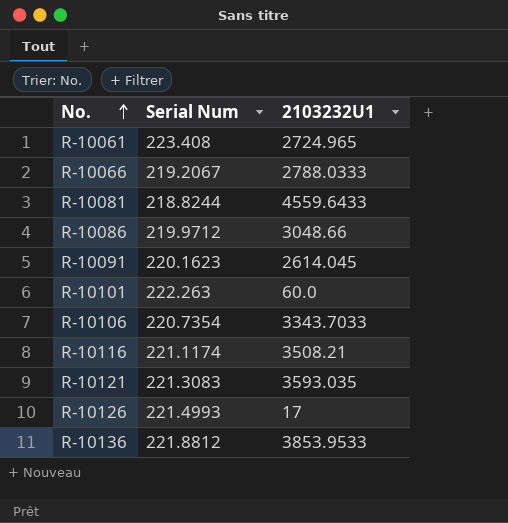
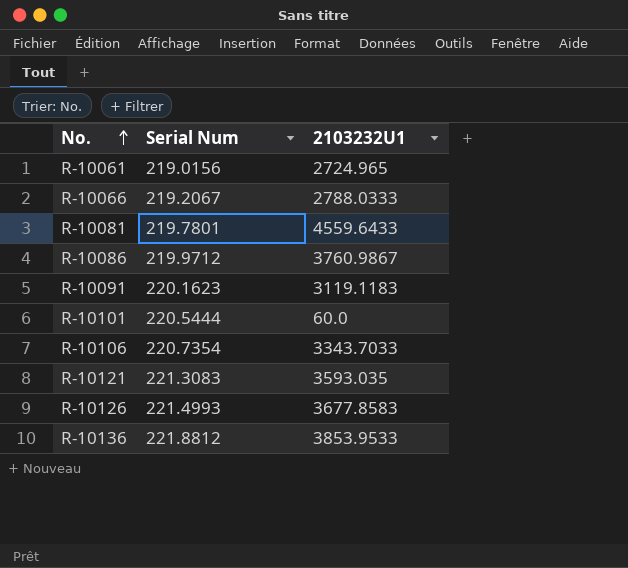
row R-10116: 221.1174 | 3508.21 -> none
R-10061 | Serial Num: 223.408 -> 219.0156
R-10081 | Serial Num: 218.8244 -> 219.7801
R-10086 | 2103232U1: 3048.66 -> 3760.9867
R-10091 | 2103232U1: 2614.045 -> 3119.1183
R-10101 | Serial Num: 222.263 -> 220.5444
R-10126 | 2103232U1: 17 -> 3677.8583

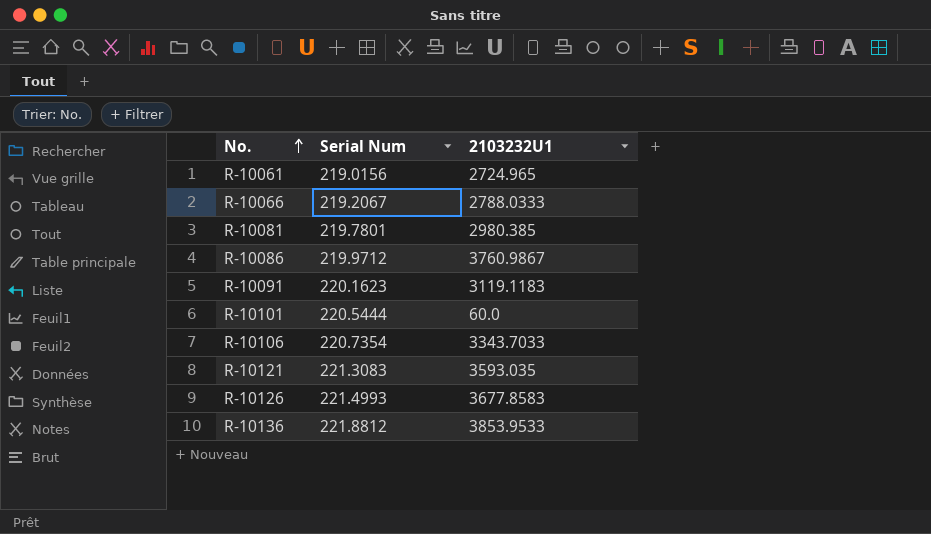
R-10081 | 2103232U1: 4559.6433 -> 2980.385

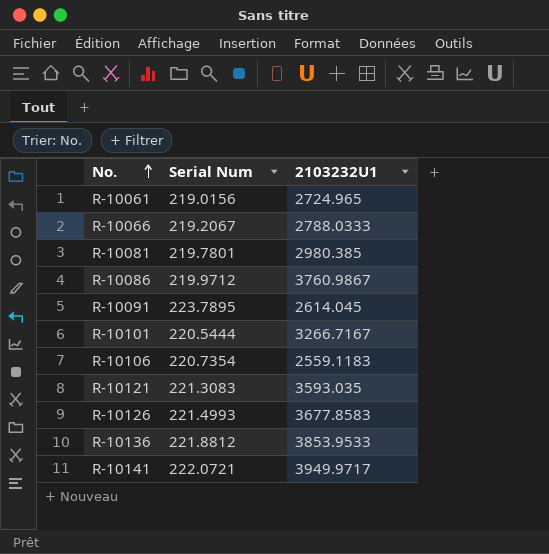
R-10091 | Serial Num: 220.1623 -> 223.7895
R-10091 | 2103232U1: 3119.1183 -> 2614.045
R-10101 | 2103232U1: 60.0 -> 3266.7167
R-10106 | 2103232U1: 3343.7033 -> 2559.1183
row R-10141: none -> 222.0721 | 3949.9717

